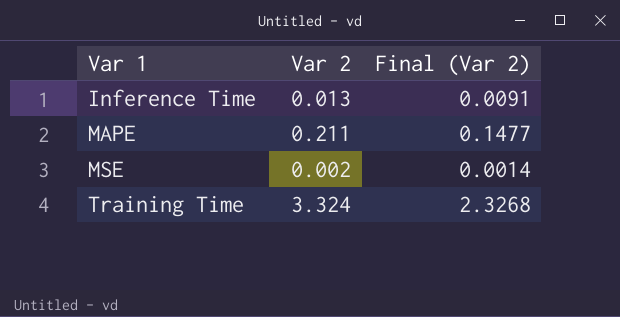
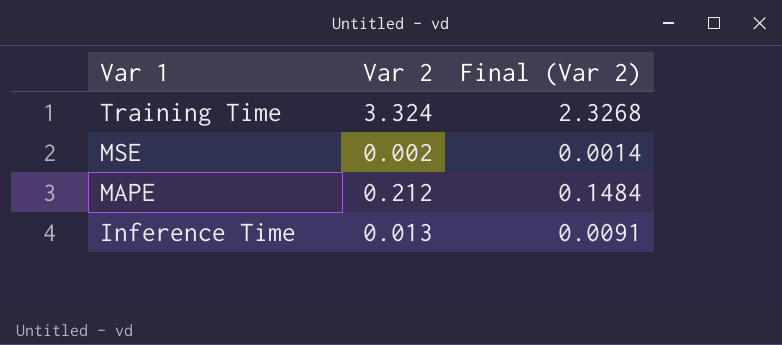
row order: Var 1 ascending -> Var 1 descending
MAPE | Var 2: 0.211 -> 0.212
MAPE | Final (Var 2): 0.1477 -> 0.1484

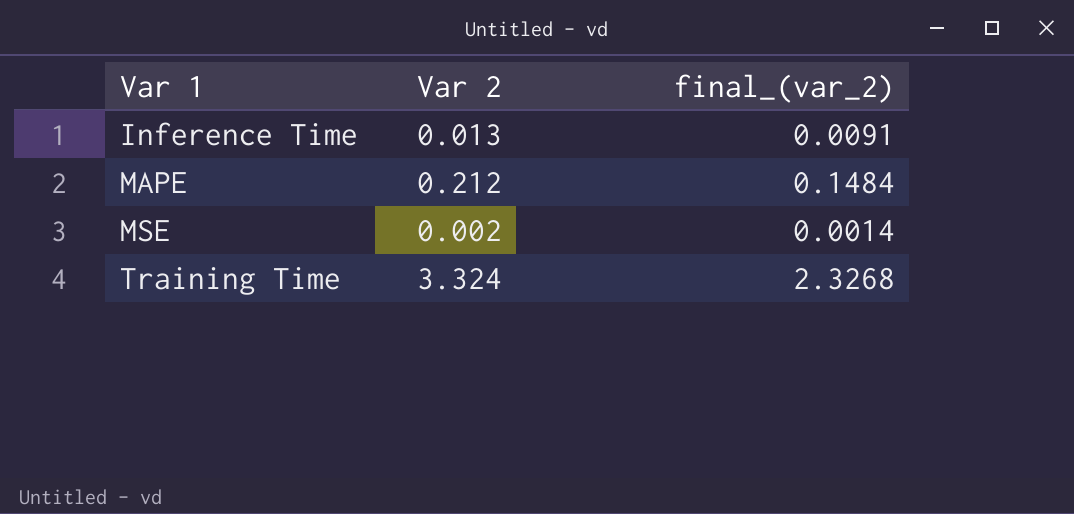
row order: Var 1 descending -> Var 1 ascending
column name: Final (Var 2) -> final_(var_2)

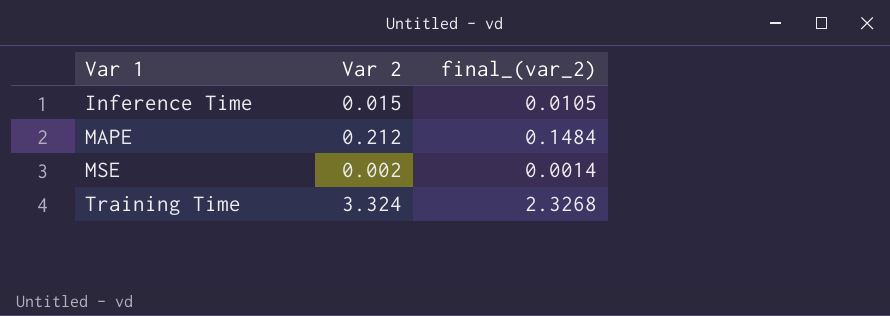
Inference Time | Var 2: 0.013 -> 0.015
Inference Time | final_(var_2): 0.0091 -> 0.0105

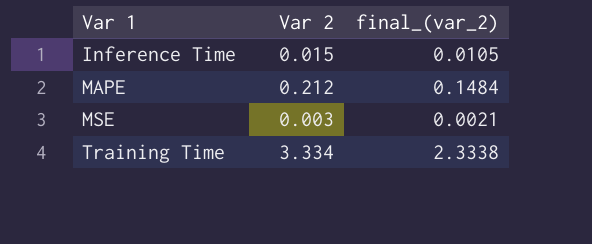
MSE | Var 2: 0.002 -> 0.003
MSE | final_(var_2): 0.0014 -> 0.0021
Training Time | Var 2: 3.324 -> 3.334
Training Time | final_(var_2): 2.3268 -> 2.3338

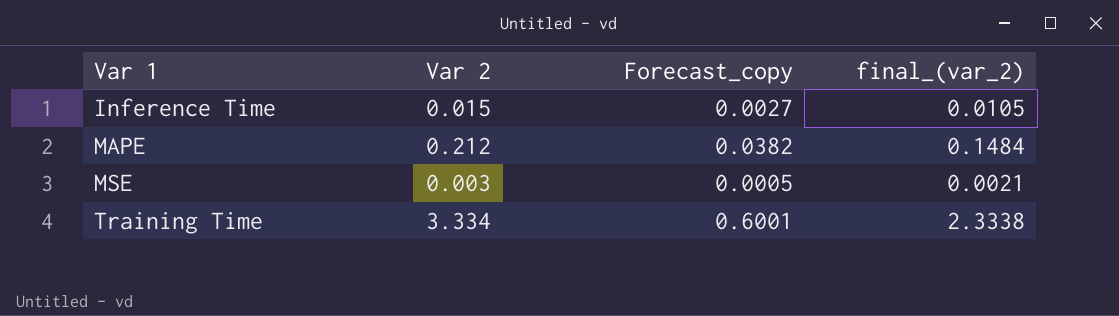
column Forecast_copy | formula: none -> [Var 2] * 0.18

